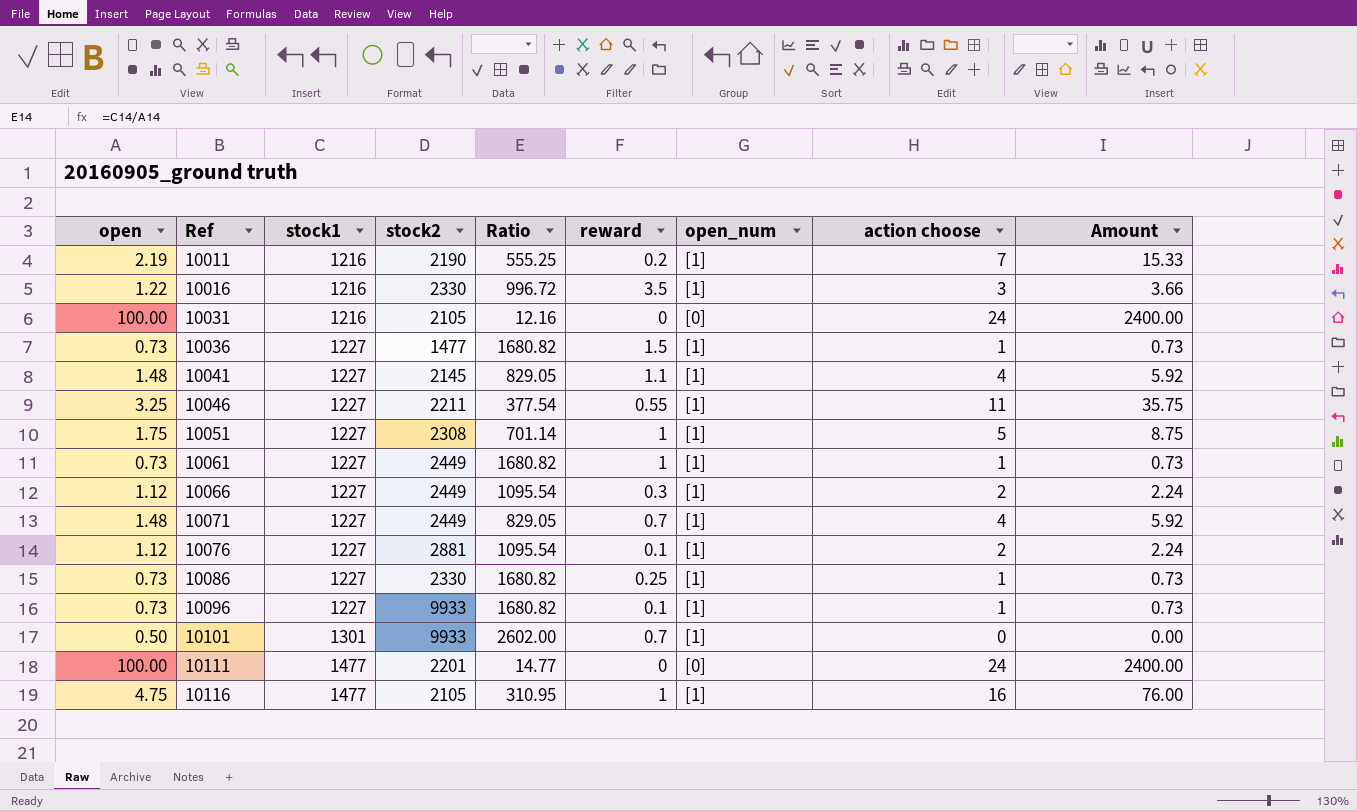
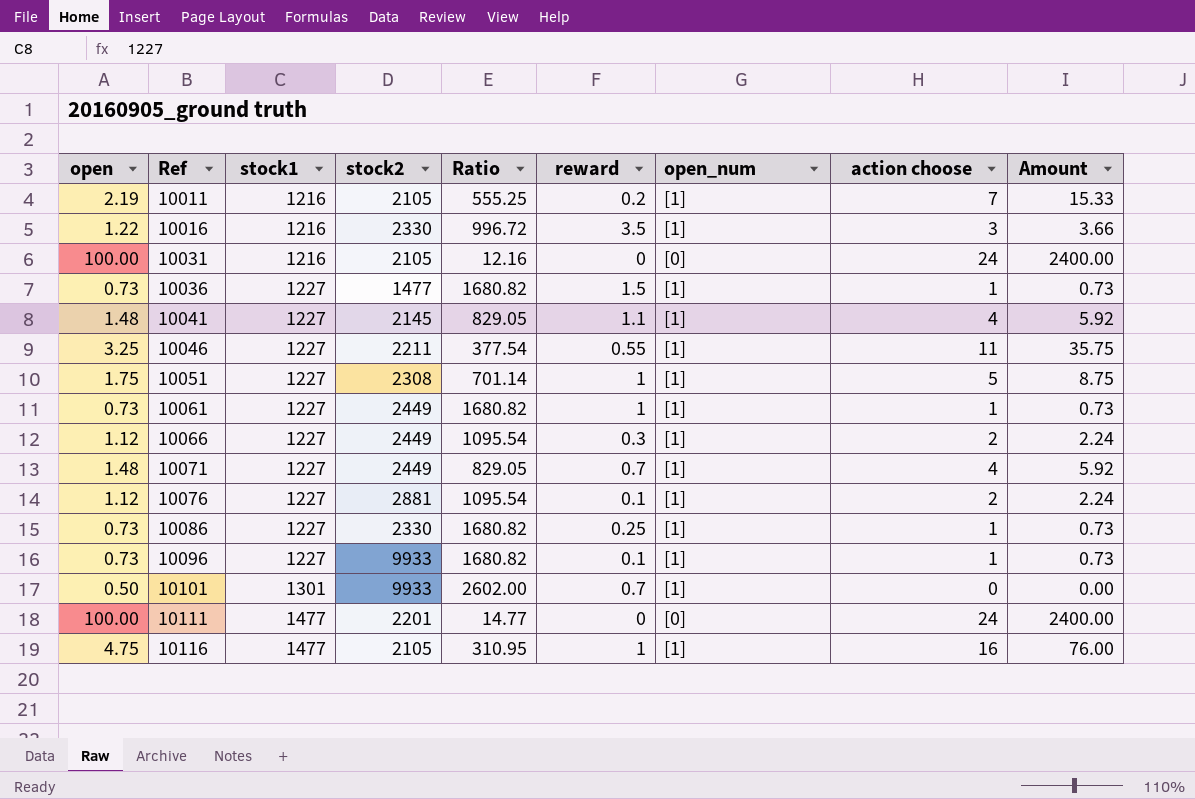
10011 | stock2: 2190 -> 2105

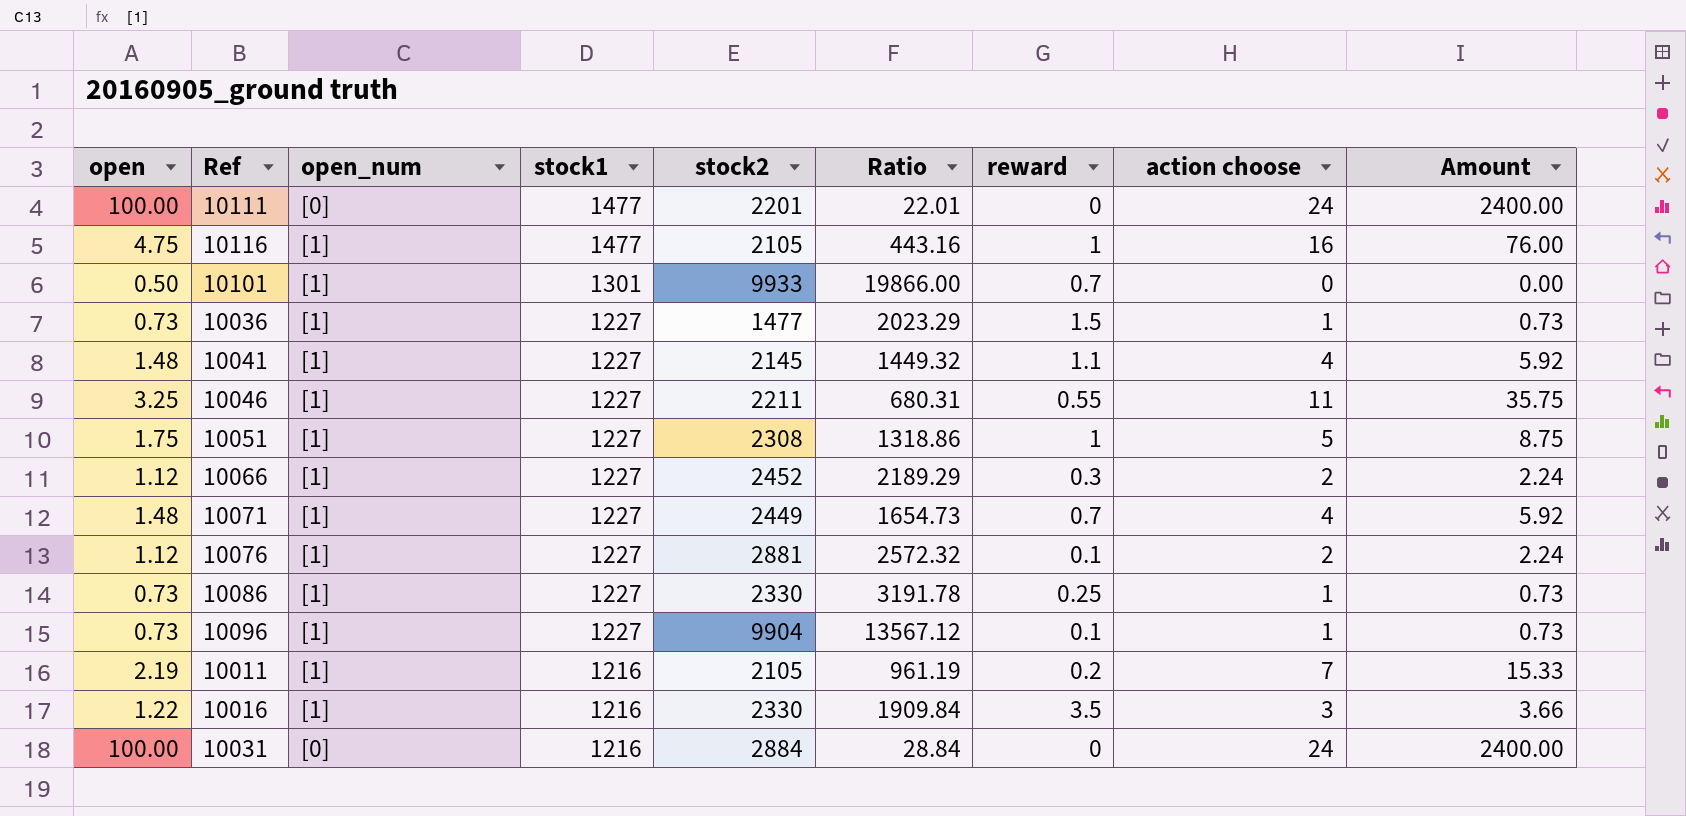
row order: Ref ascending -> stock1 descending
column open_num | position: 7 -> 3
column Ratio | formula: [stock1] / [open] -> [stock2] / [open]
row 10061: 0.73 | 1227 | 2449 | 1680.82 | 1 | [1] | 1 | 0.73 -> none
10066 | stock2: 2449 -> 2452
10096 | stock2: 9933 -> 9904
10031 | stock2: 2105 -> 2884

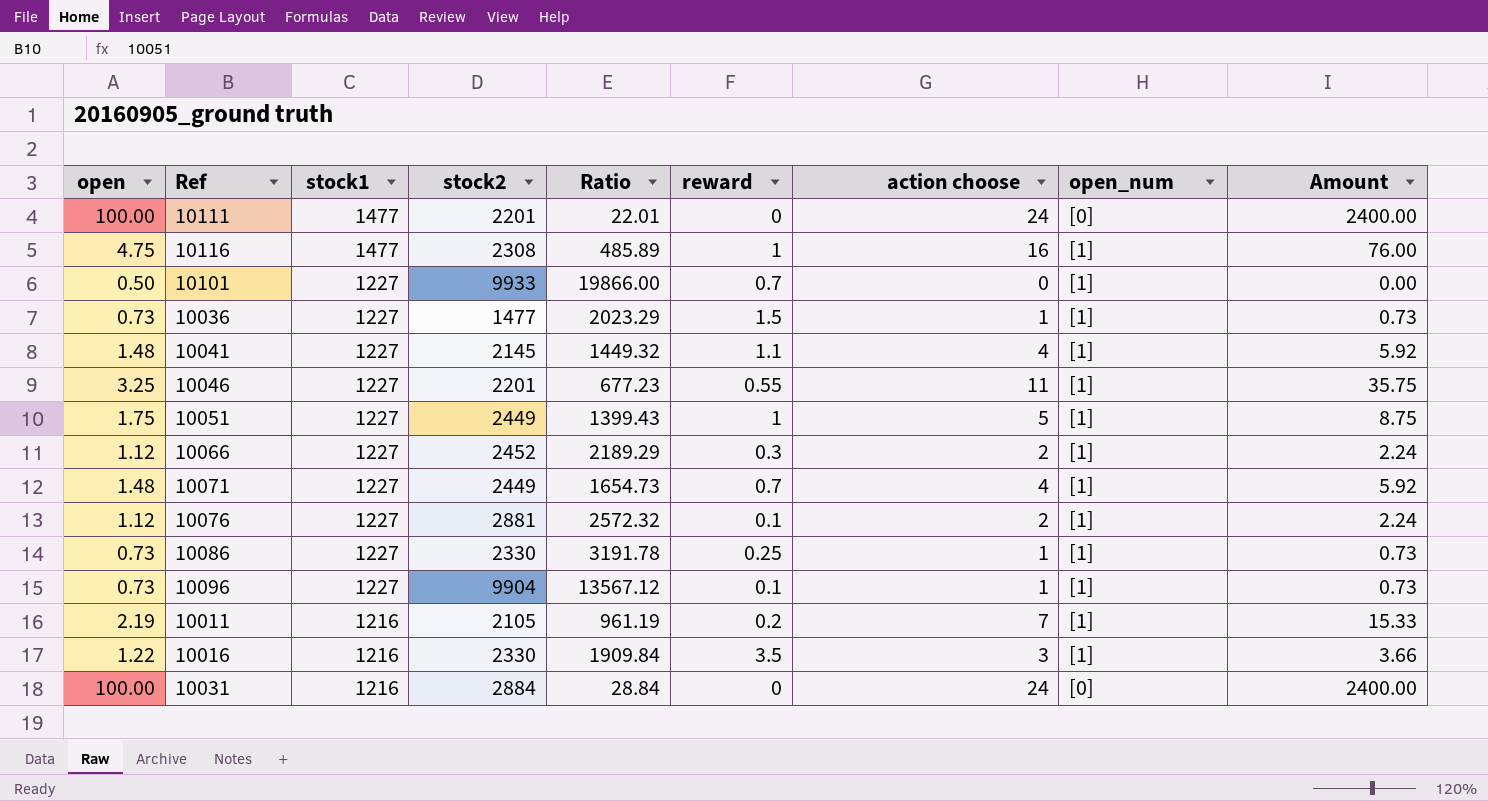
column open_num | position: 3 -> 8
10116 | stock2: 2105 -> 2308
10116 | Ratio: 443.16 -> 485.89
10101 | stock1: 1301 -> 1227
10046 | stock2: 2211 -> 2201
10046 | Ratio: 680.31 -> 677.23
10051 | stock2: 2308 -> 2449
10051 | Ratio: 1318.86 -> 1399.43

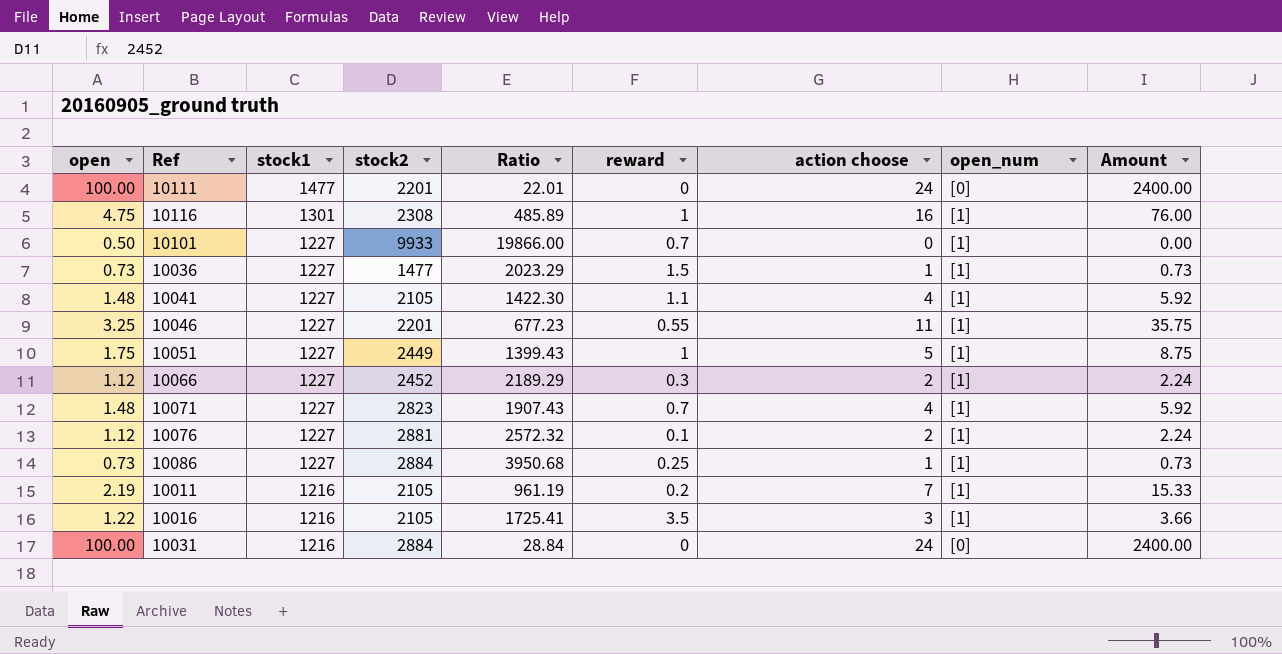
row 10096: 0.73 | 1227 | 9904 | 13567.12 | 0.1 | 1 | [1] | 0.73 -> none
10116 | stock1: 1477 -> 1301
10041 | stock2: 2145 -> 2105
10041 | Ratio: 1449.32 -> 1422.30
10071 | stock2: 2449 -> 2823
10071 | Ratio: 1654.73 -> 1907.43
10086 | stock2: 2330 -> 2884
10086 | Ratio: 3191.78 -> 3950.68
10016 | stock2: 2330 -> 2105
10016 | Ratio: 1909.84 -> 1725.41

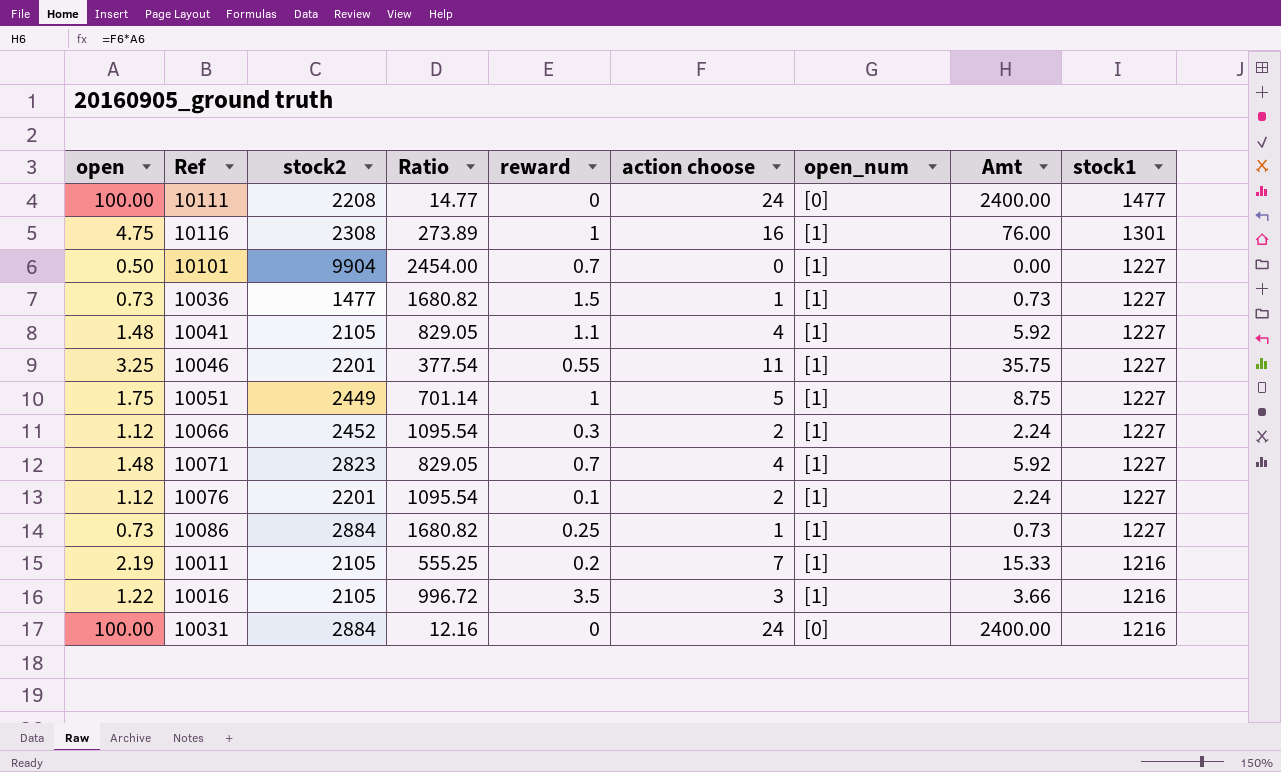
column Ratio | formula: [stock2] / [open] -> [stock1] / [open]
column name: Amount -> Amt
column stock1 | position: 3 -> 9
10111 | stock2: 2201 -> 2208
10101 | stock2: 9933 -> 9904
10076 | stock2: 2881 -> 2201

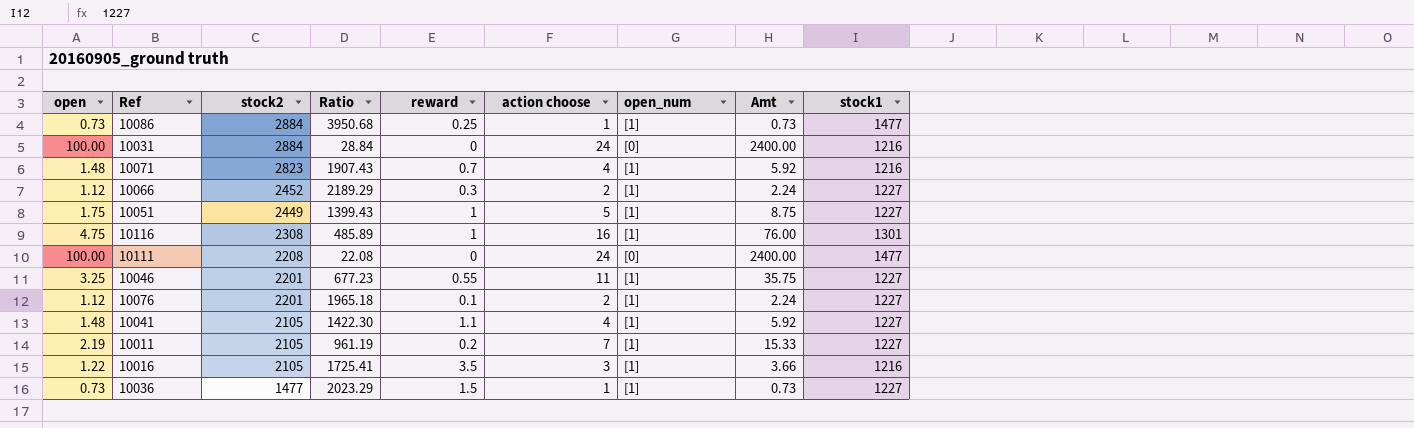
row order: stock1 descending -> stock2 descending
column Ratio | formula: [stock1] / [open] -> [stock2] / [open]
row 10101: 0.50 | 9904 | 2454.00 | 0.7 | 0 | [1] | 0.00 | 1227 -> none
10086 | stock1: 1227 -> 1477
10071 | stock1: 1227 -> 1216
10011 | stock1: 1216 -> 1227

